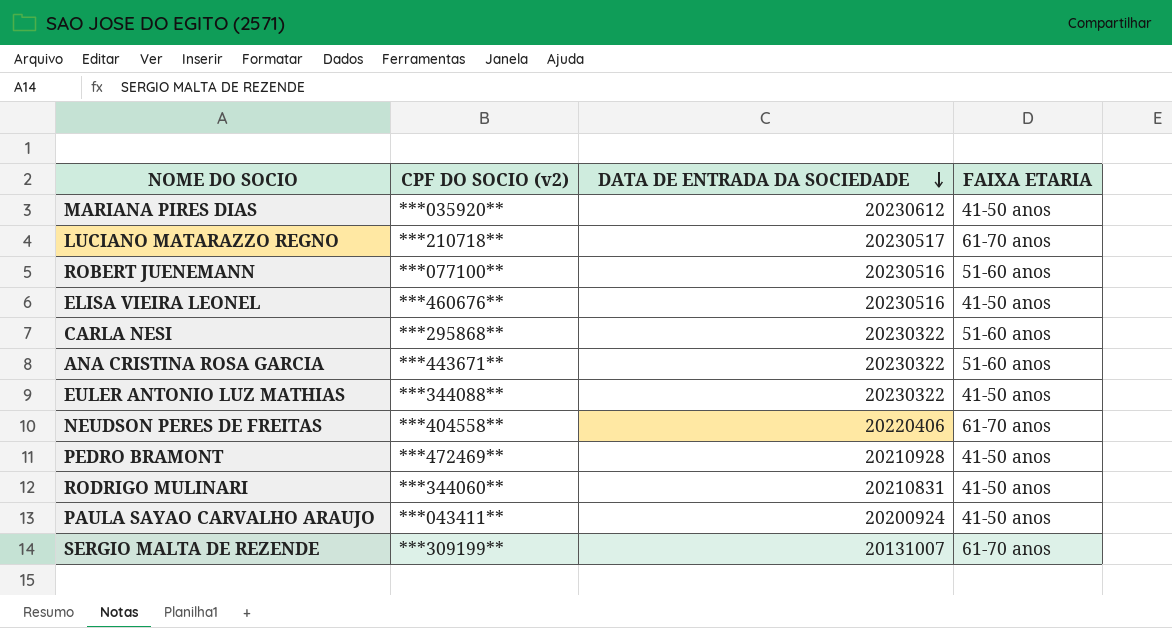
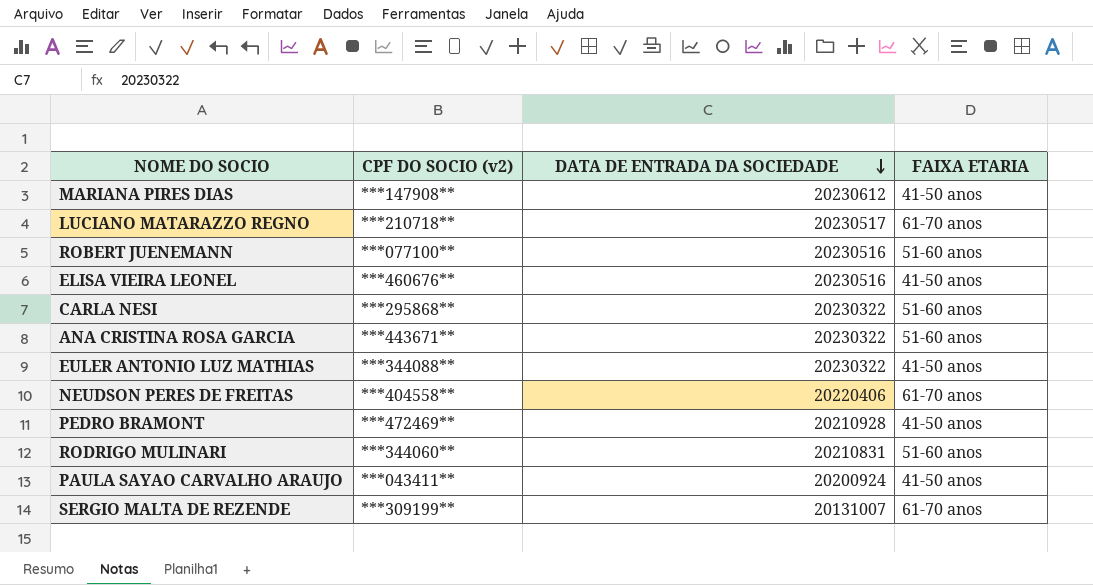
MARIANA PIRES DIAS | CPF DO SOCIO (v2): ***035920** -> ***147908**
RODRIGO MULINARI | FAIXA ETARIA: 41-50 anos -> 51-60 anos

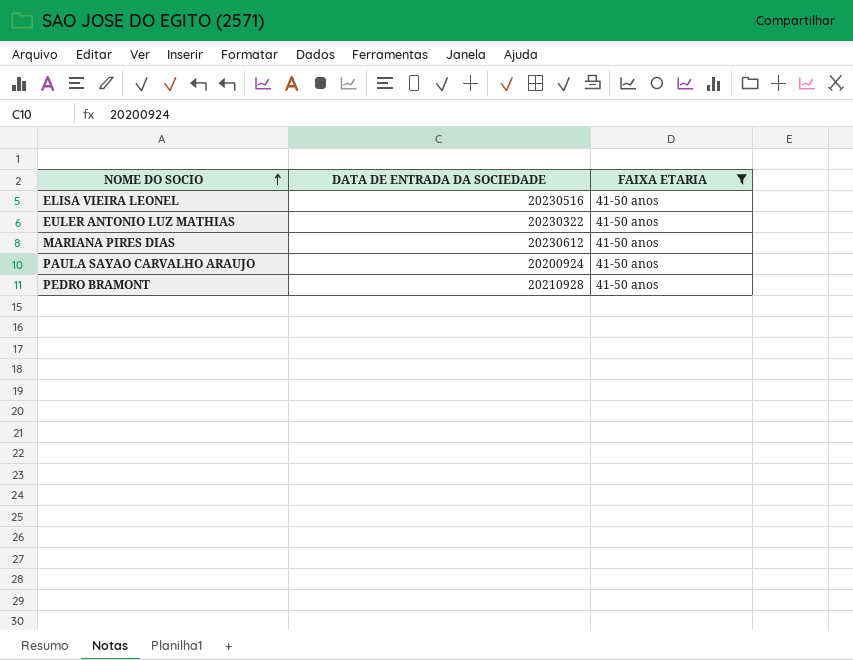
filter: none -> FAIXA ETARIA = 41-50 anos
row order: DATA DE ENTRADA DA SOCIEDADE descending -> NOME DO SOCIO ascending
column CPF DO SOCIO (v2) | position: 2 -> none

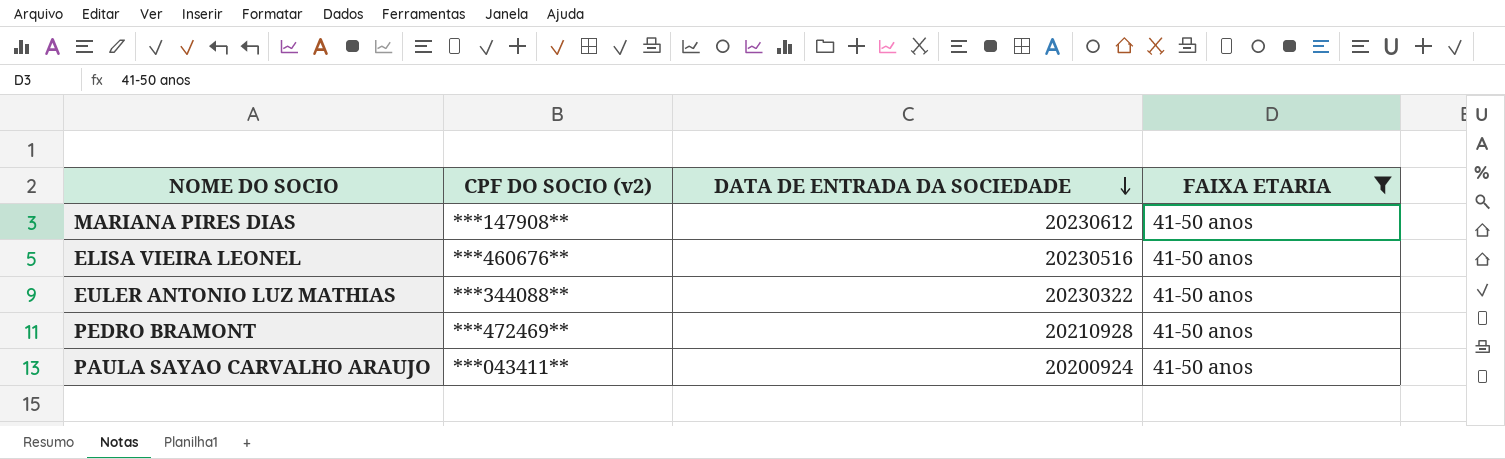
row order: NOME DO SOCIO ascending -> DATA DE ENTRADA DA SOCIEDADE descending
column CPF DO SOCIO (v2) | position: none -> 2

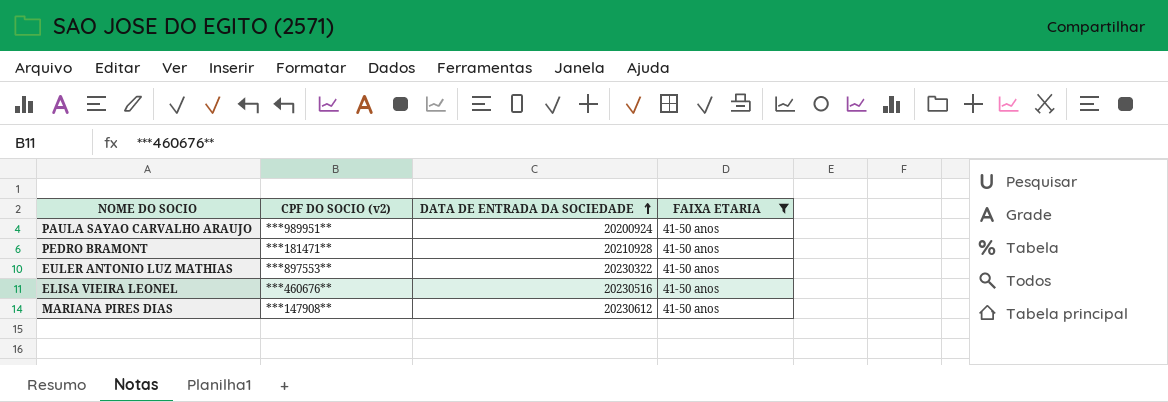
row order: DATA DE ENTRADA DA SOCIEDADE descending -> DATA DE ENTRADA DA SOCIEDADE ascending
PAULA SAYAO CARVALHO ARAUJO | CPF DO SOCIO (v2): ***043411** -> ***989951**
PEDRO BRAMONT | CPF DO SOCIO (v2): ***472469** -> ***181471**
EULER ANTONIO LUZ MATHIAS | CPF DO SOCIO (v2): ***344088** -> ***897553**

